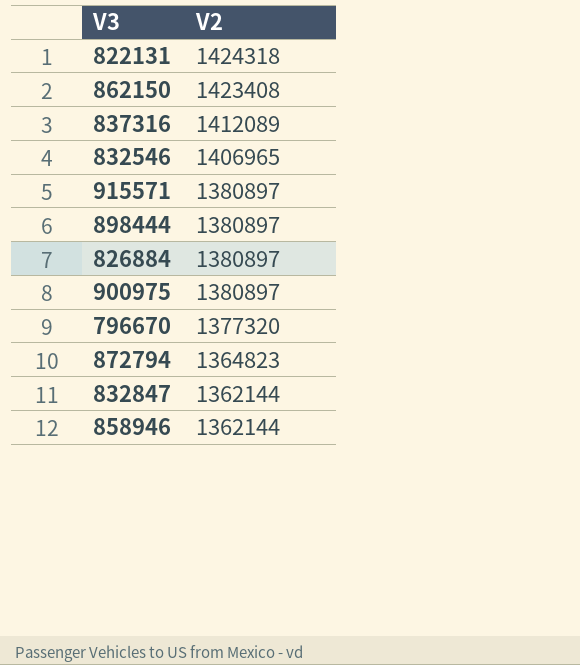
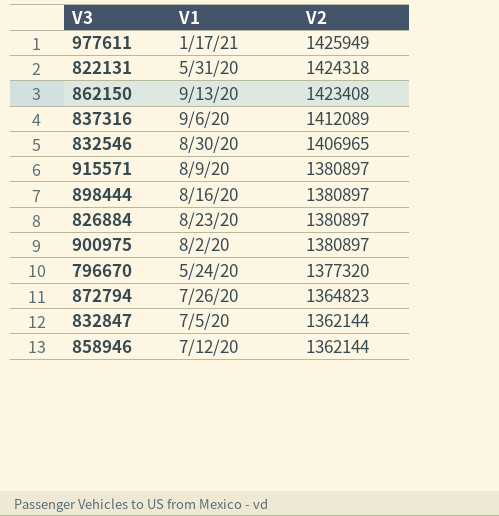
column V1 | position: none -> 2
row 977611: none -> 1/17/21 | 1425949

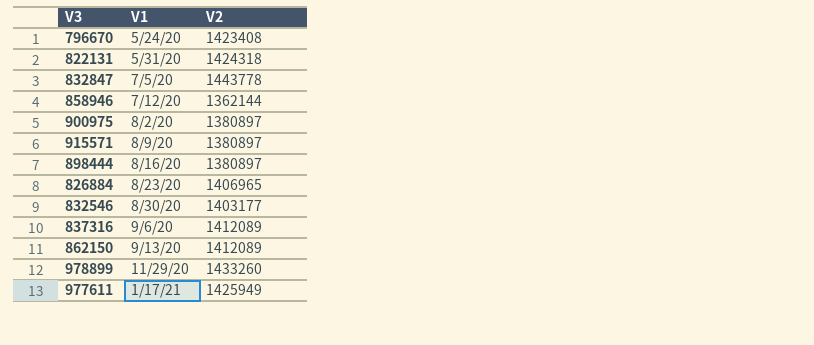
row order: V2 descending -> V1 ascending
row 872794: 7/26/20 | 1364823 -> none
796670 | V2: 1377320 -> 1423408
832847 | V2: 1362144 -> 1443778
826884 | V2: 1380897 -> 1406965
832546 | V2: 1406965 -> 1403177
862150 | V2: 1423408 -> 1412089
row 978899: none -> 11/29/20 | 1433260

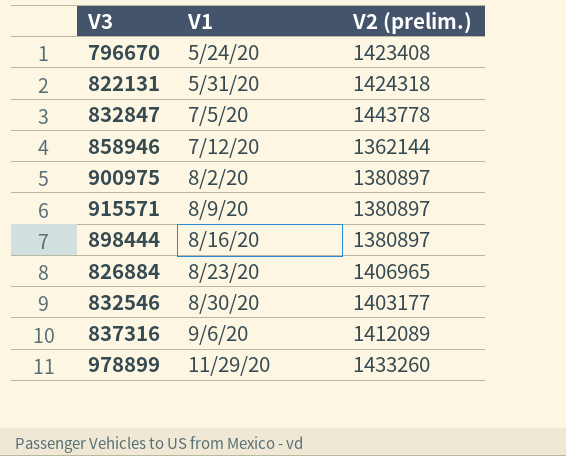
column name: V2 -> V2 (prelim.)
row 862150: 9/13/20 | 1412089 -> none
row 977611: 1/17/21 | 1425949 -> none

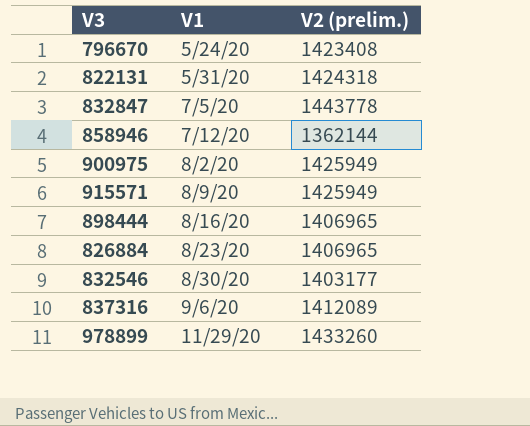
900975 | V2 (prelim.): 1380897 -> 1425949
915571 | V2 (prelim.): 1380897 -> 1425949
898444 | V2 (prelim.): 1380897 -> 1406965

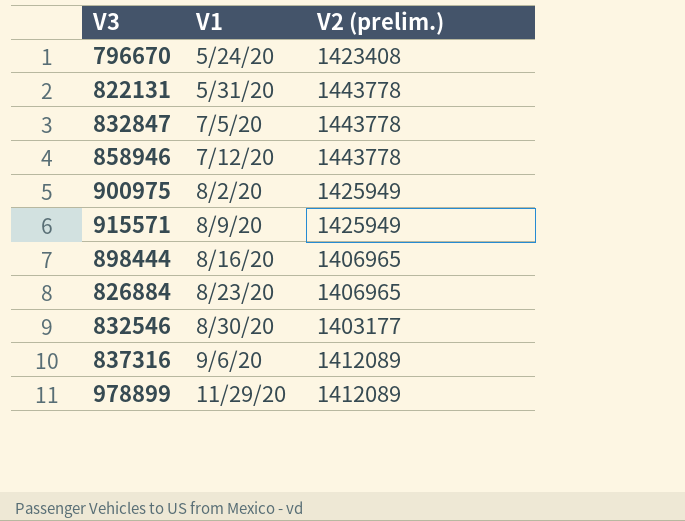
822131 | V2 (prelim.): 1424318 -> 1443778
858946 | V2 (prelim.): 1362144 -> 1443778
978899 | V2 (prelim.): 1433260 -> 1412089

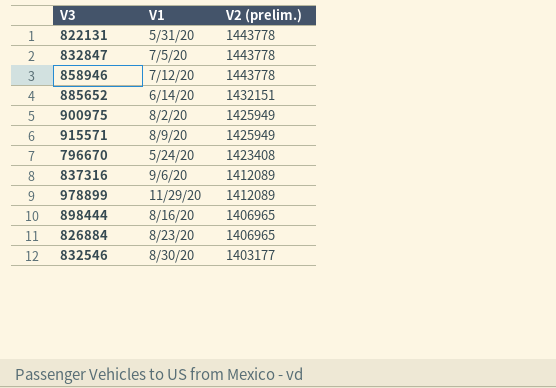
row order: V1 ascending -> V2 (prelim.) descending
row 885652: none -> 6/14/20 | 1432151

